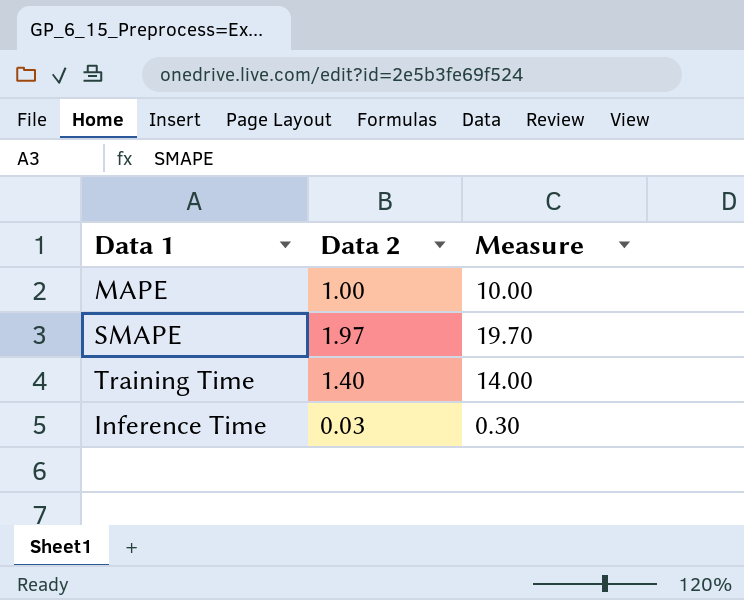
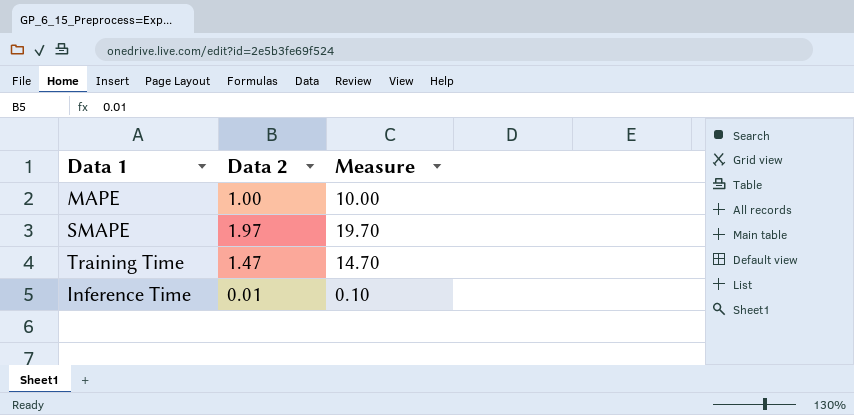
Training Time | Data 2: 1.40 -> 1.47
Training Time | Measure: 14.00 -> 14.70
Inference Time | Data 2: 0.03 -> 0.01
Inference Time | Measure: 0.30 -> 0.10

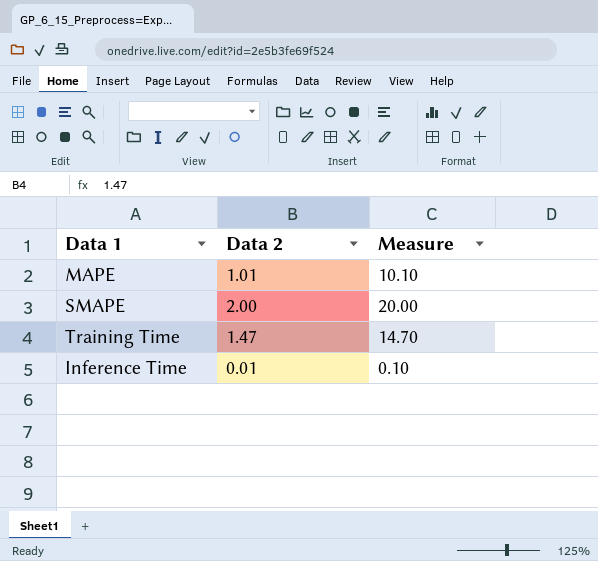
MAPE | Data 2: 1.00 -> 1.01
MAPE | Measure: 10.00 -> 10.10
SMAPE | Data 2: 1.97 -> 2.00
SMAPE | Measure: 19.70 -> 20.00

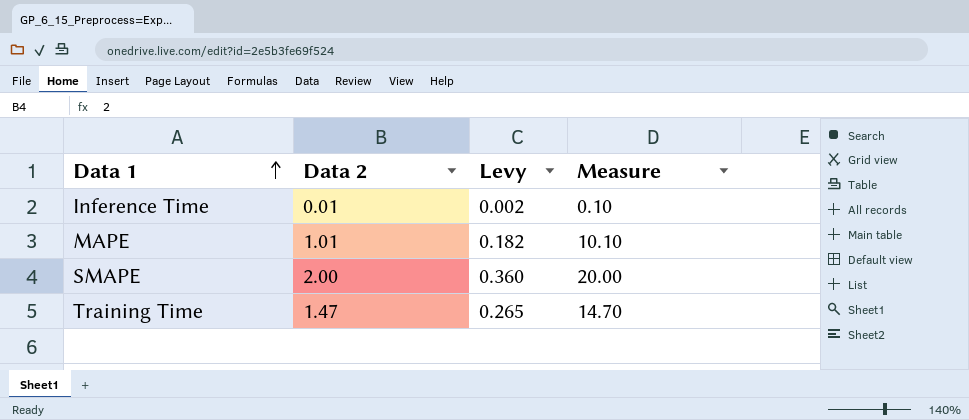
row order: none -> Data 1 ascending
column Levy | formula: none -> [Data 2] * 0.18

